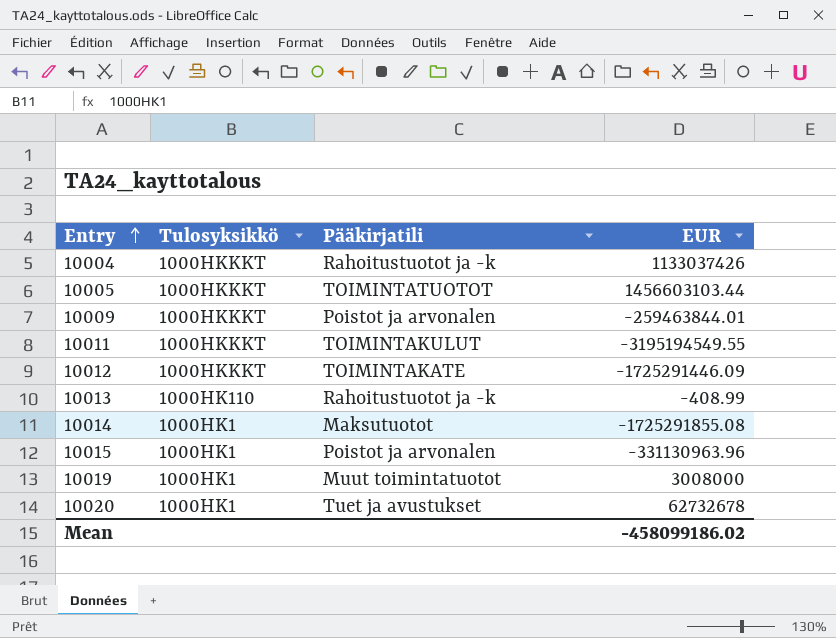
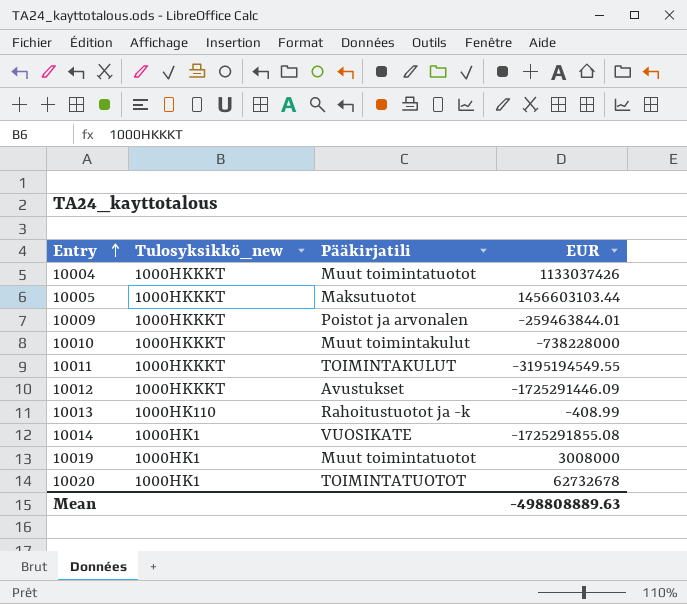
column name: Tulosyksikkö -> Tulosyksikkö_new
row 10015: 1000HK1 | Poistot ja arvonalen | -331130963.96 -> none
10004 | Pääkirjatili: Rahoitustuotot ja -k -> Muut toimintatuotot
10005 | Pääkirjatili: TOIMINTATUOTOT -> Maksutuotot
row 10010: none -> 1000HKKKT | Muut toimintakulut | -738228000
10012 | Pääkirjatili: TOIMINTAKATE -> Avustukset
10014 | Pääkirjatili: Maksutuotot -> VUOSIKATE
10020 | Pääkirjatili: Tuet ja avustukset -> TOIMINTATUOTOT
Mean | EUR: -458099186.02 -> -498808889.63

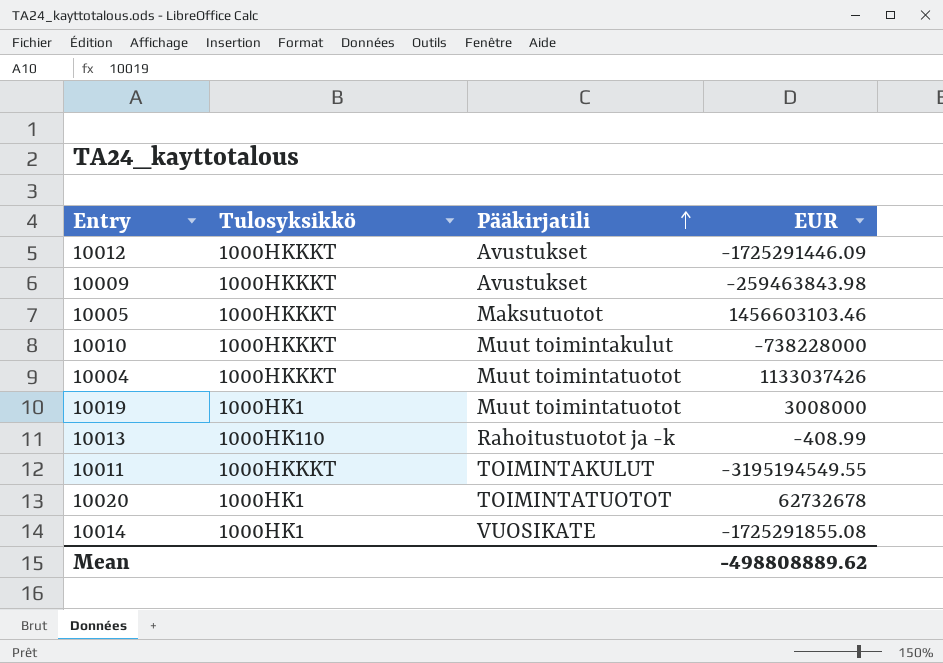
row order: Entry ascending -> Pääkirjatili ascending
column name: Tulosyksikkö_new -> Tulosyksikkö
10009 | Pääkirjatili: Poistot ja arvonalen -> Avustukset
10009 | EUR: -259463844.01 -> -259463843.98
10005 | EUR: 1456603103.44 -> 1456603103.46
Mean | EUR: -498808889.63 -> -498808889.62

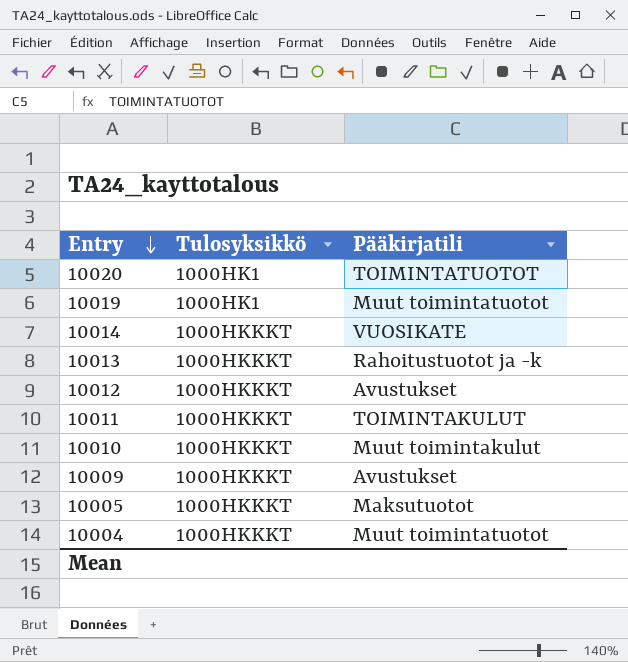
row order: Pääkirjatili ascending -> Entry descending
column EUR | position: 4 -> none
10014 | Tulosyksikkö: 1000HK1 -> 1000HKKKT
10013 | Tulosyksikkö: 1000HK110 -> 1000HKKKT

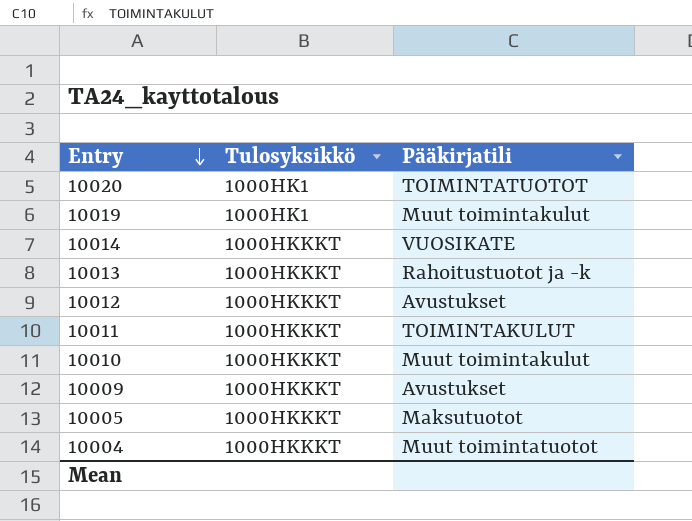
10019 | Pääkirjatili: Muut toimintatuotot -> Muut toimintakulut

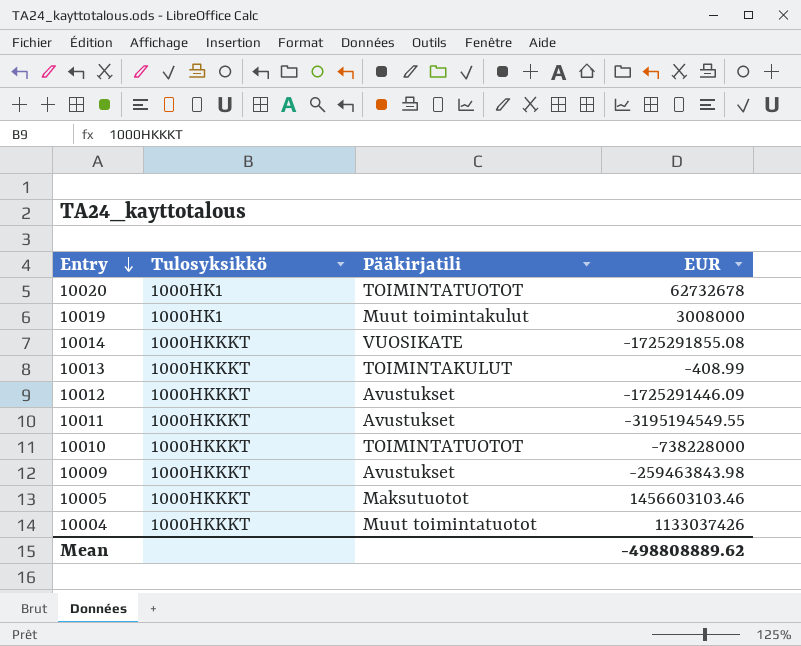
column EUR | position: none -> 4
10013 | Pääkirjatili: Rahoitustuotot ja -k -> TOIMINTAKULUT
10011 | Pääkirjatili: TOIMINTAKULUT -> Avustukset
10010 | Pääkirjatili: Muut toimintakulut -> TOIMINTATUOTOT

